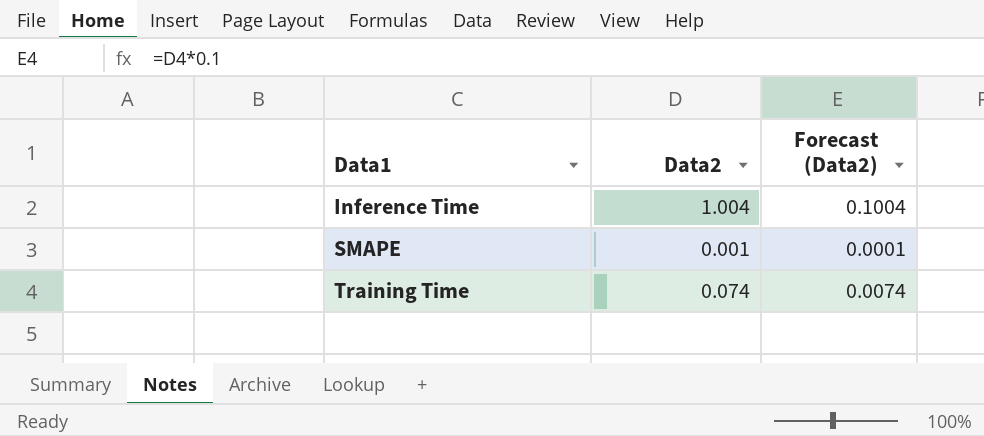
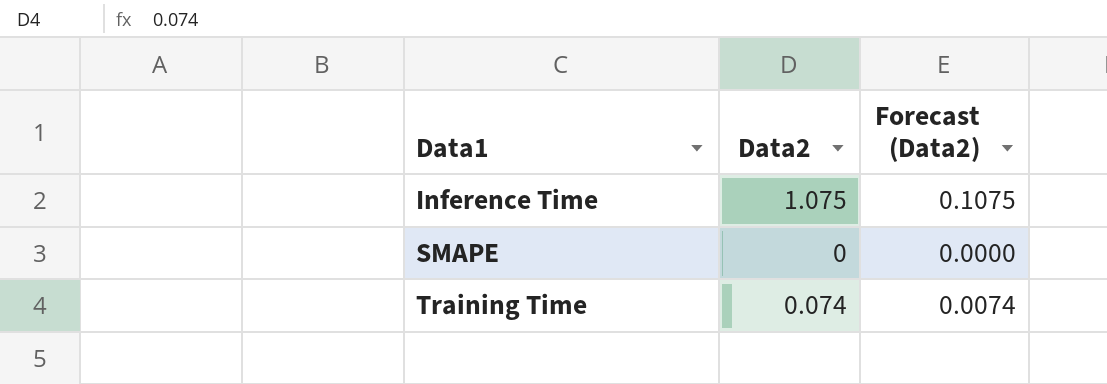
Inference Time | Data2: 1.004 -> 1.075
Inference Time | Forecast (Data2): 0.1004 -> 0.1075
SMAPE | Data2: 0.001 -> 0
SMAPE | Forecast (Data2): 0.0001 -> 0.0000

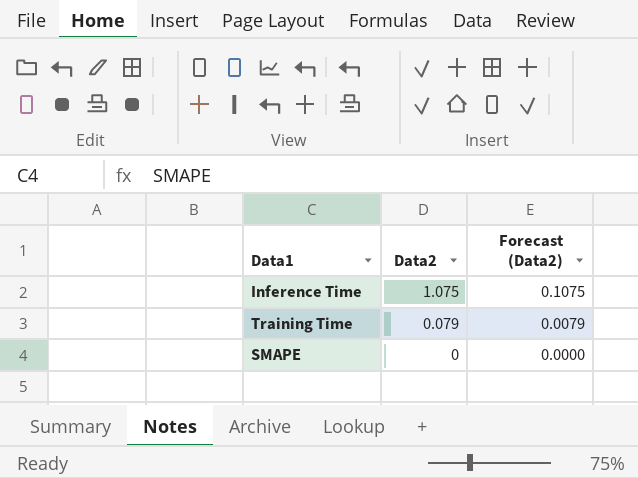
row order: Data1 ascending -> Data2 descending
Training Time | Data2: 0.074 -> 0.079
Training Time | Forecast (Data2): 0.0074 -> 0.0079

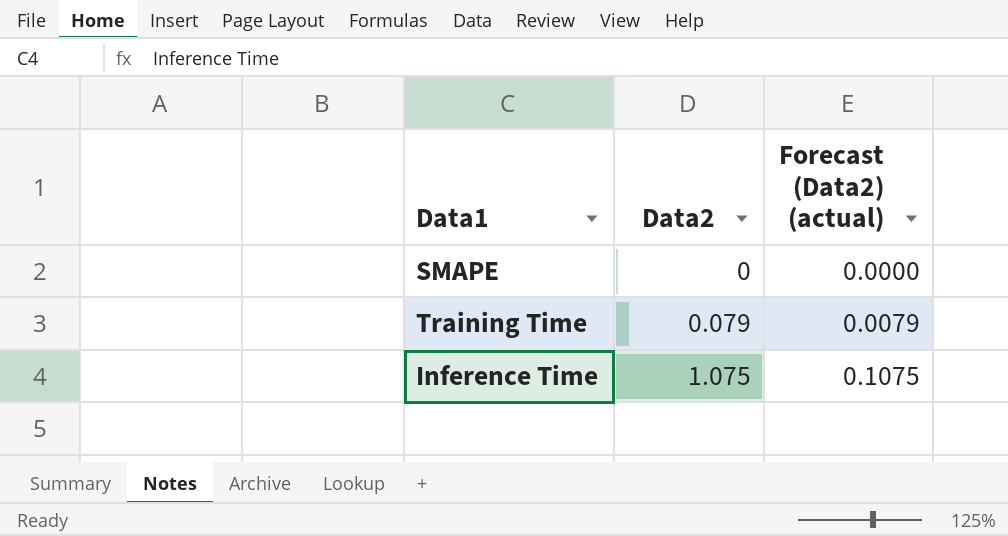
row order: Data2 descending -> Data2 ascending
column name: Forecast (Data2) -> Forecast (Data2) (actual)

